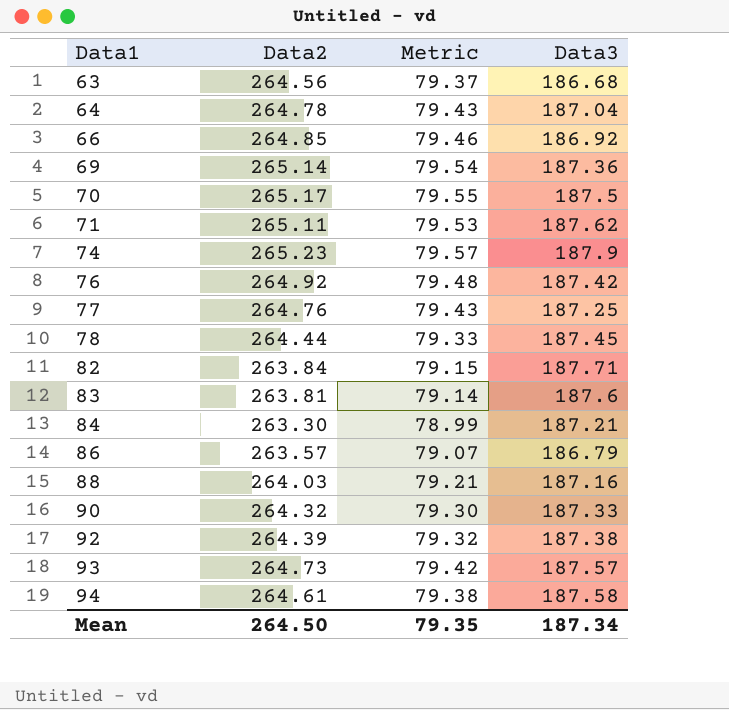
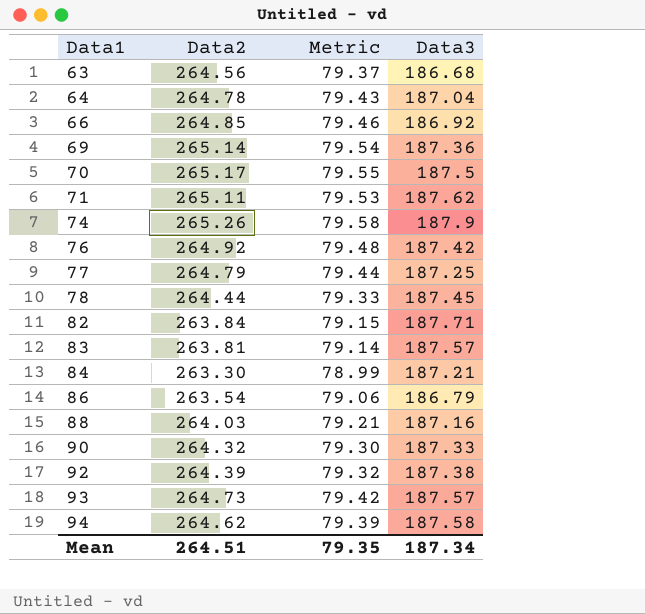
74 | Data2: 265.23 -> 265.26
74 | Metric: 79.57 -> 79.58
77 | Data2: 264.76 -> 264.79
77 | Metric: 79.43 -> 79.44
83 | Data3: 187.6 -> 187.57
86 | Data2: 263.57 -> 263.54
86 | Metric: 79.07 -> 79.06
94 | Data2: 264.61 -> 264.62
94 | Metric: 79.38 -> 79.39
Mean | Data2: 264.50 -> 264.51

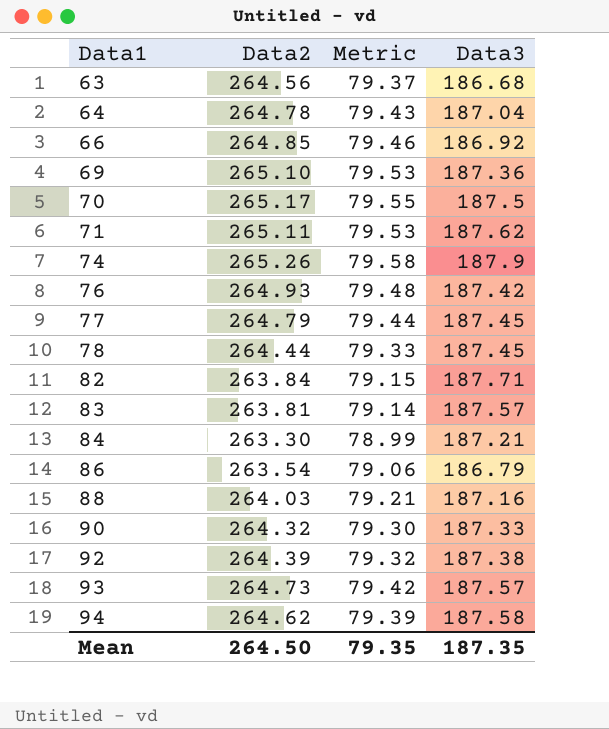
69 | Data2: 265.14 -> 265.10
69 | Metric: 79.54 -> 79.53
76 | Data2: 264.92 -> 264.93
77 | Data3: 187.25 -> 187.45
Mean | Data2: 264.51 -> 264.50
Mean | Data3: 187.34 -> 187.35

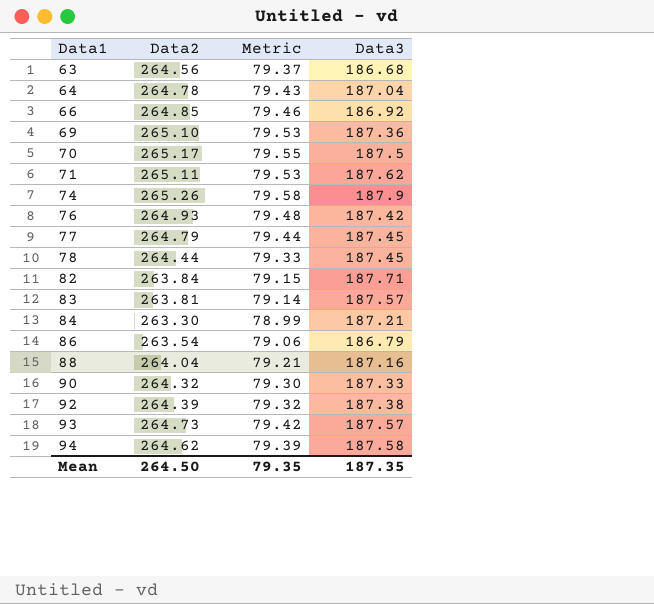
88 | Data2: 264.03 -> 264.04

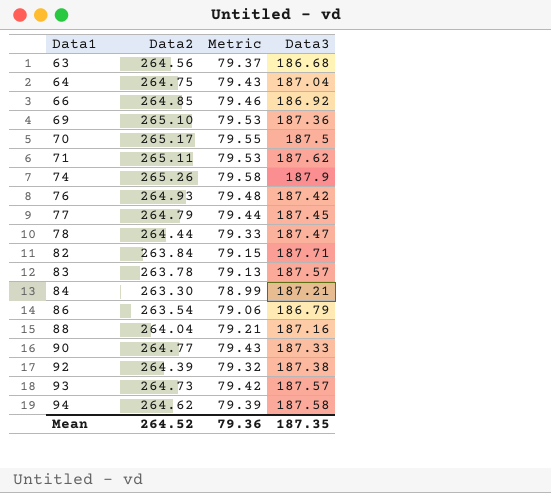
64 | Data2: 264.78 -> 264.75
78 | Data3: 187.45 -> 187.47
83 | Data2: 263.81 -> 263.78
83 | Metric: 79.14 -> 79.13
90 | Data2: 264.32 -> 264.77
90 | Metric: 79.30 -> 79.43
Mean | Data2: 264.50 -> 264.52
Mean | Metric: 79.35 -> 79.36

